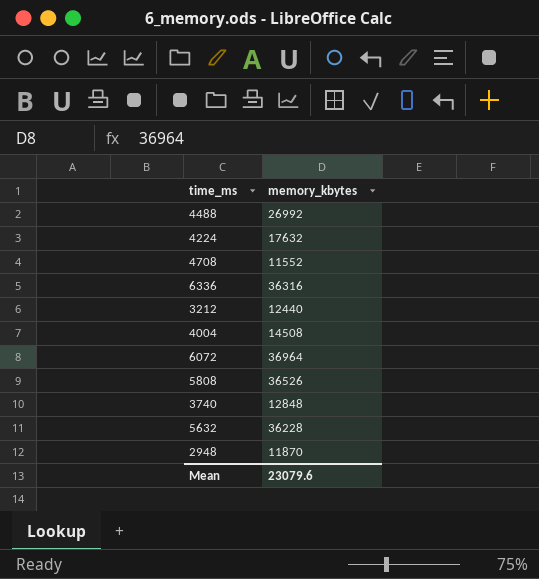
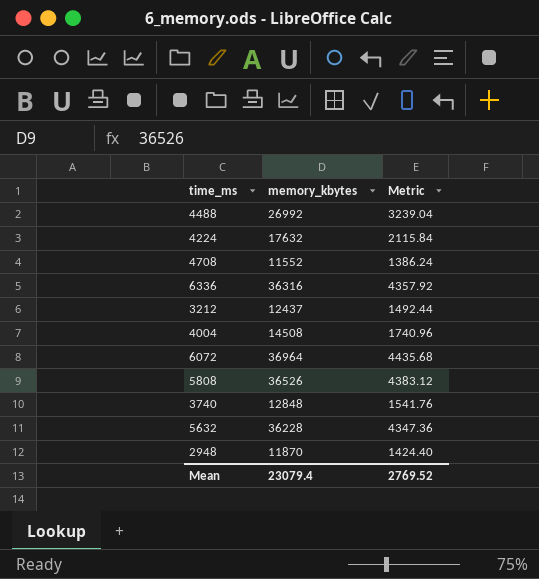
column Metric | formula: none -> [memory_kbytes] * 0.12
3212 | memory_kbytes: 12440 -> 12437
Mean | memory_kbytes: 23079.6 -> 23079.4

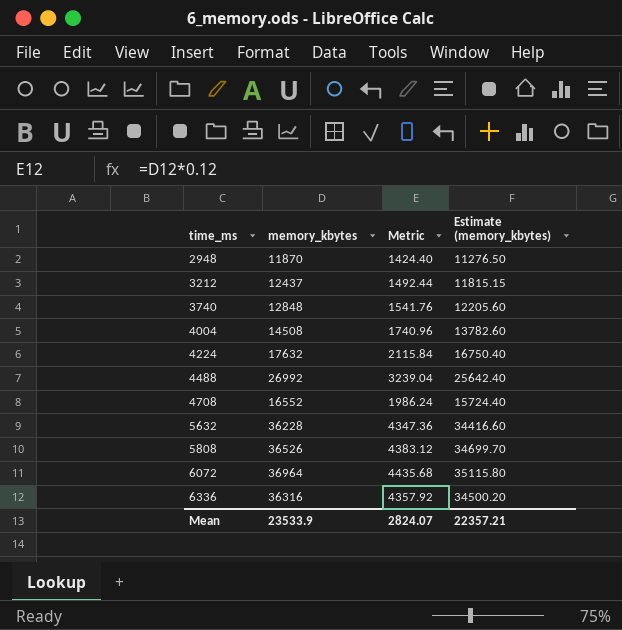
row order: none -> time_ms ascending
column Estimate (memory_kbytes) | formula: none -> [memory_kbytes] * 0.95
4708 | memory_kbytes: 11552 -> 16552
4708 | Metric: 1386.24 -> 1986.24
Mean | memory_kbytes: 23079.4 -> 23533.9
Mean | Metric: 2769.52 -> 2824.07

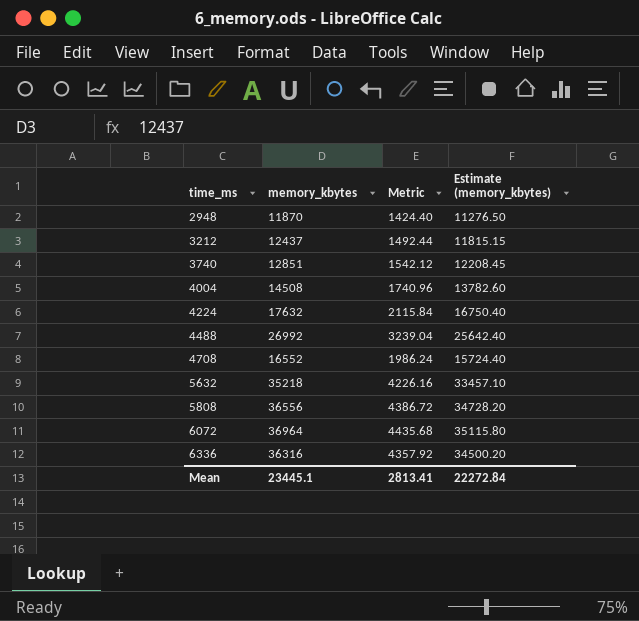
3740 | memory_kbytes: 12848 -> 12851
3740 | Metric: 1541.76 -> 1542.12
3740 | Estimate (memory_kbytes): 12205.60 -> 12208.45
5632 | memory_kbytes: 36228 -> 35218
5632 | Metric: 4347.36 -> 4226.16
5632 | Estimate (memory_kbytes): 34416.60 -> 33457.10
5808 | memory_kbytes: 36526 -> 36556
5808 | Metric: 4383.12 -> 4386.72
5808 | Estimate (memory_kbytes): 34699.70 -> 34728.20
Mean | memory_kbytes: 23533.9 -> 23445.1
Mean | Metric: 2824.07 -> 2813.41
Mean | Estimate (memory_kbytes): 22357.21 -> 22272.84

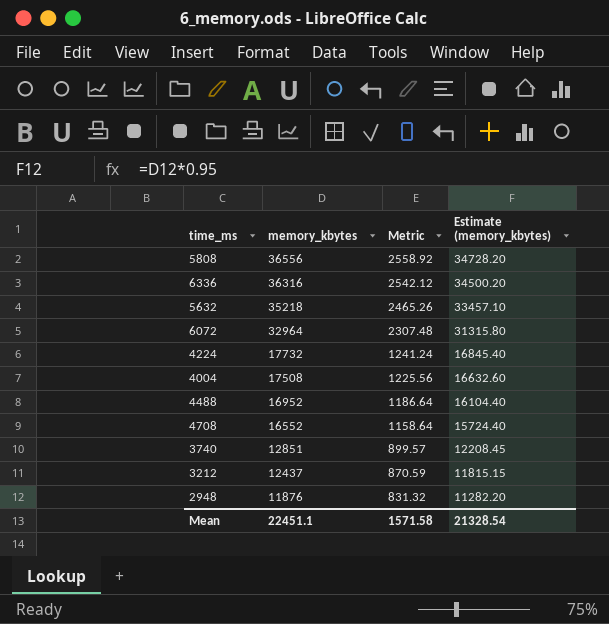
row order: time_ms ascending -> memory_kbytes descending
column Metric | formula: [memory_kbytes] * 0.12 -> [memory_kbytes] * 0.07
6072 | memory_kbytes: 36964 -> 32964
6072 | Estimate (memory_kbytes): 35115.80 -> 31315.80
4224 | memory_kbytes: 17632 -> 17732
4224 | Estimate (memory_kbytes): 16750.40 -> 16845.40
4004 | memory_kbytes: 14508 -> 17508
4004 | Estimate (memory_kbytes): 13782.60 -> 16632.60
4488 | memory_kbytes: 26992 -> 16952
4488 | Estimate (memory_kbytes): 25642.40 -> 16104.40
2948 | memory_kbytes: 11870 -> 11876
2948 | Estimate (memory_kbytes): 11276.50 -> 11282.20
Mean | memory_kbytes: 23445.1 -> 22451.1
Mean | Metric: 2813.41 -> 1571.58
Mean | Estimate (memory_kbytes): 22272.84 -> 21328.54

